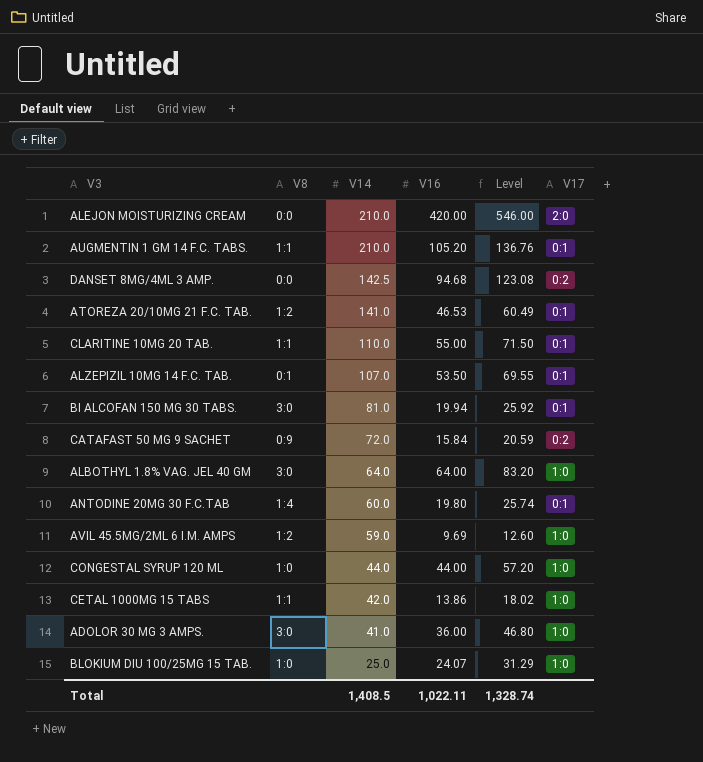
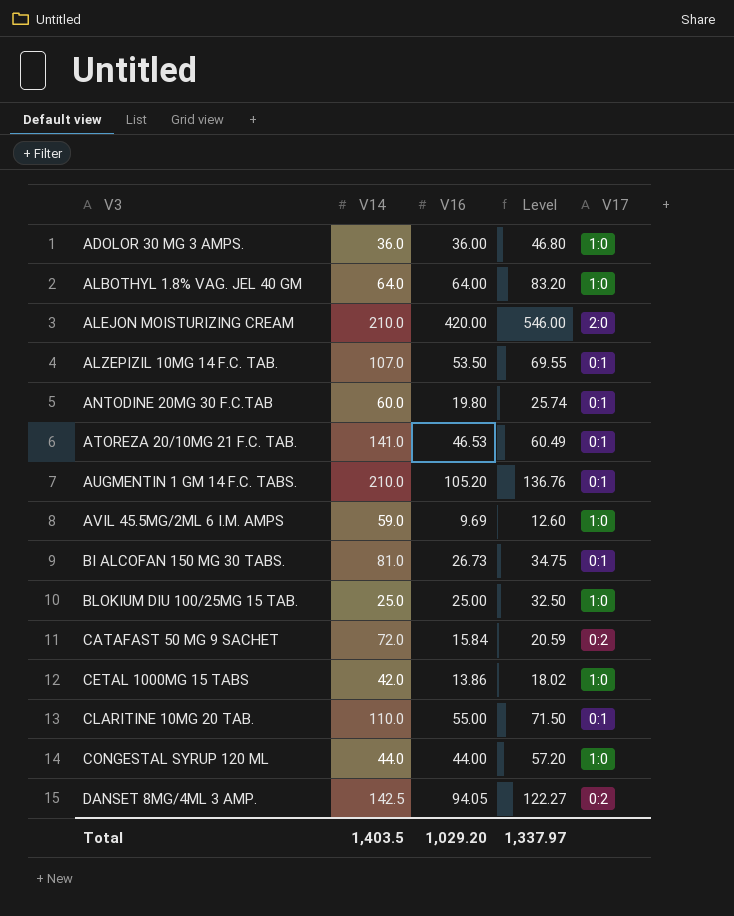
row order: V14 descending -> V3 ascending
column V8 | position: 2 -> none
ADOLOR 30 MG 3 AMPS. | V14: 41.0 -> 36.0
BI ALCOFAN 150 MG 30 TABS. | V16: 19.94 -> 26.73
BI ALCOFAN 150 MG 30 TABS. | Level: 25.92 -> 34.75
BLOKIUM DIU 100/25MG 15 TAB. | V16: 24.07 -> 25.00
BLOKIUM DIU 100/25MG 15 TAB. | Level: 31.29 -> 32.50
DANSET 8MG/4ML 3 AMP. | V16: 94.68 -> 94.05
DANSET 8MG/4ML 3 AMP. | Level: 123.08 -> 122.27
Total | V14: 1,408.5 -> 1,403.5
Total | V16: 1,022.11 -> 1,029.20
Total | Level: 1,328.74 -> 1,337.97

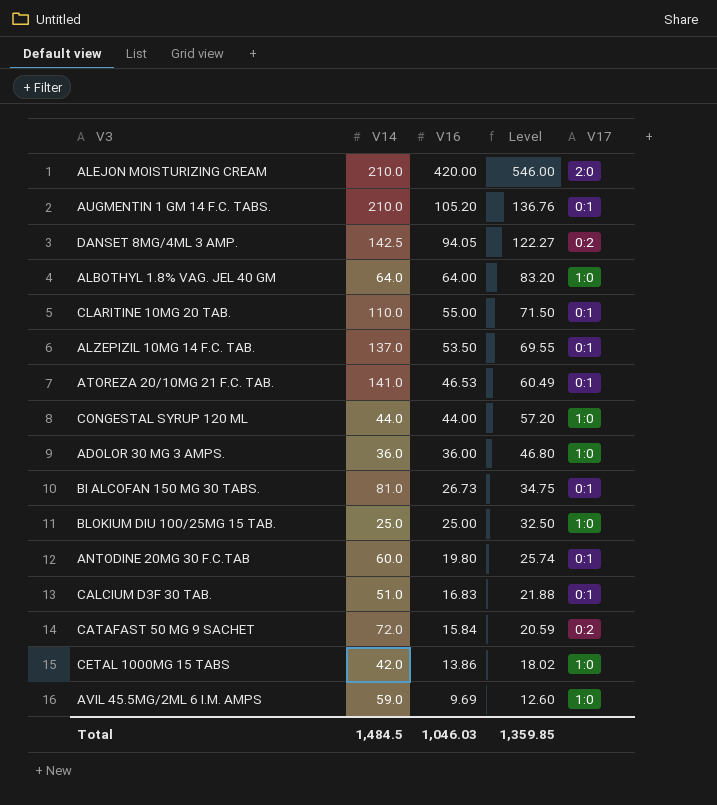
row order: V3 ascending -> V16 descending
ALZEPIZIL 10MG 14 F.C. TAB. | V14: 107.0 -> 137.0
row CALCIUM D3F 30 TAB.: none -> 51.0 | 16.83 | 21.88 | 0:1
Total | V14: 1,403.5 -> 1,484.5
Total | V16: 1,029.20 -> 1,046.03
Total | Level: 1,337.97 -> 1,359.85

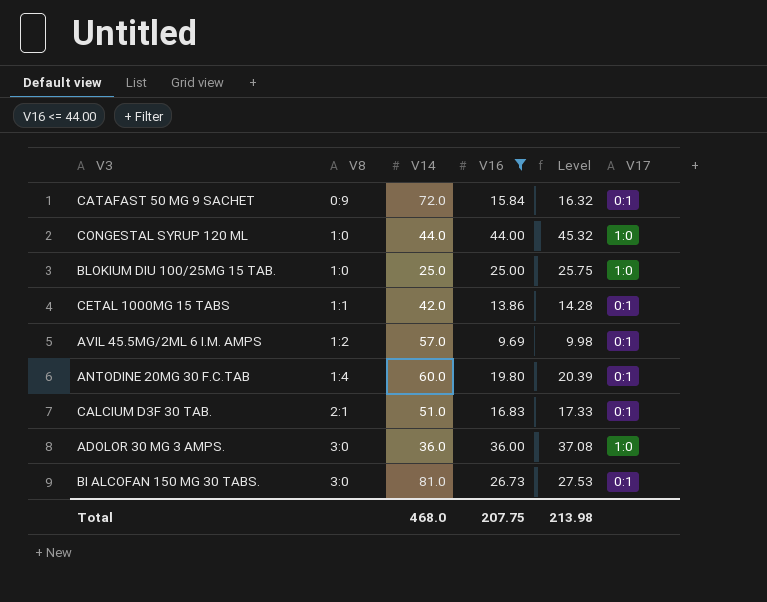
filter: none -> V16 <= 44.00
row order: V16 descending -> V8 ascending
column V8 | position: none -> 2
column Level | formula: [V16] * 1.3 -> [V16] * 1.03
CATAFAST 50 MG 9 SACHET | V17: 0:2 -> 0:1
CETAL 1000MG 15 TABS | V17: 1:0 -> 0:1
AVIL 45.5MG/2ML 6 I.M. AMPS | V14: 59.0 -> 57.0
AVIL 45.5MG/2ML 6 I.M. AMPS | V17: 1:0 -> 0:1
Total | V14: 1,484.5 -> 468.0
Total | V16: 1,046.03 -> 207.75
Total | Level: 1,359.85 -> 213.98

